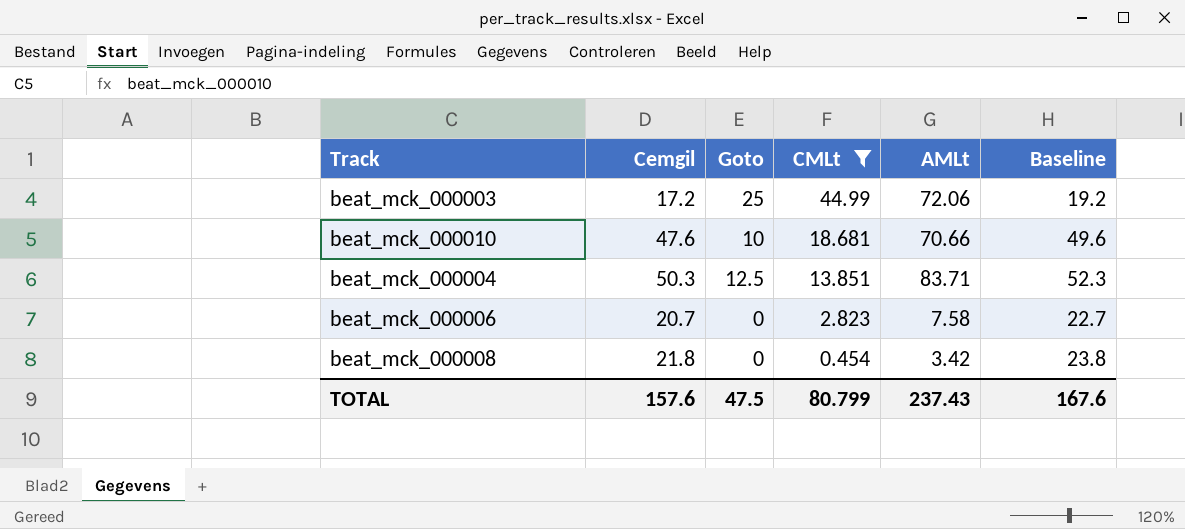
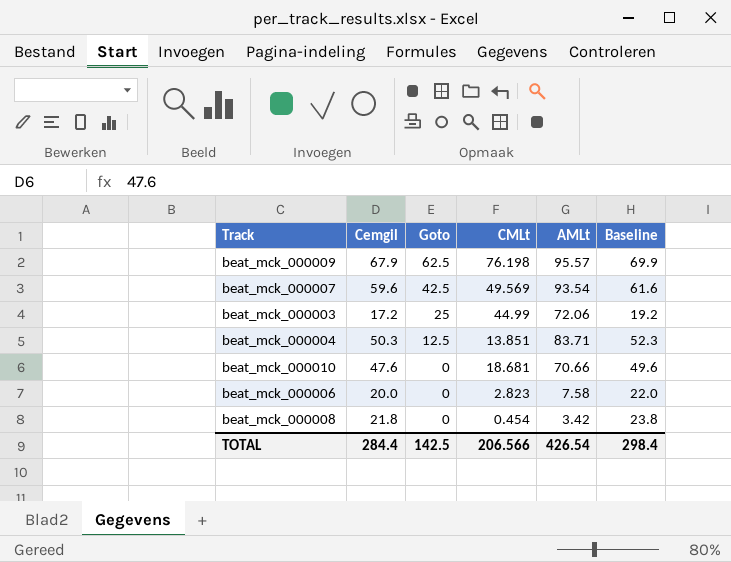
filter: CMLt <= 44.99 -> none
row order: CMLt descending -> Goto descending
beat_mck_000010 | Goto: 10 -> 0
beat_mck_000006 | Cemgil: 20.7 -> 20.0
beat_mck_000006 | Baseline: 22.7 -> 22.0
TOTAL | Cemgil: 157.6 -> 284.4
TOTAL | Goto: 47.5 -> 142.5
TOTAL | CMLt: 80.799 -> 206.566
TOTAL | AMLt: 237.43 -> 426.54
TOTAL | Baseline: 167.6 -> 298.4

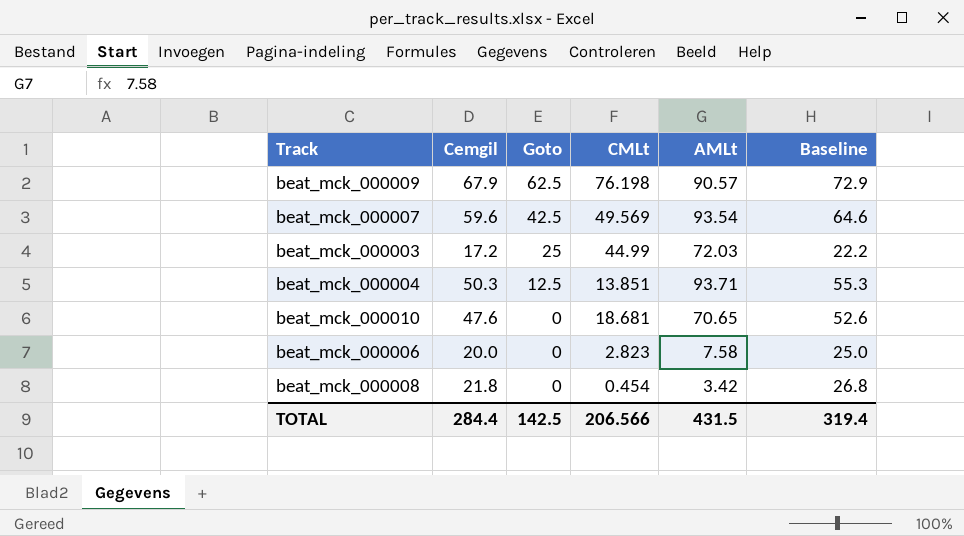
column Baseline | formula: [Cemgil] + 2 -> [Cemgil] + 5
beat_mck_000009 | AMLt: 95.57 -> 90.57
beat_mck_000003 | AMLt: 72.06 -> 72.03
beat_mck_000004 | AMLt: 83.71 -> 93.71
beat_mck_000010 | AMLt: 70.66 -> 70.65
TOTAL | AMLt: 426.54 -> 431.5
TOTAL | Baseline: 298.4 -> 319.4

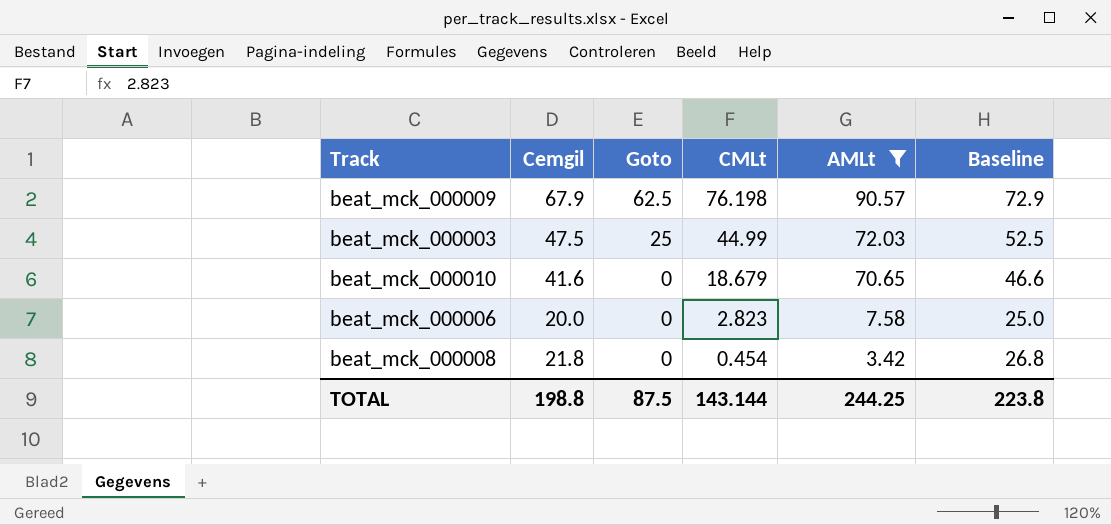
filter: none -> AMLt <= 90.57
beat_mck_000003 | Cemgil: 17.2 -> 47.5
beat_mck_000003 | Baseline: 22.2 -> 52.5
beat_mck_000010 | Cemgil: 47.6 -> 41.6
beat_mck_000010 | CMLt: 18.681 -> 18.679
beat_mck_000010 | Baseline: 52.6 -> 46.6
TOTAL | Cemgil: 284.4 -> 198.8
TOTAL | Goto: 142.5 -> 87.5
TOTAL | CMLt: 206.566 -> 143.144
TOTAL | AMLt: 431.5 -> 244.25
TOTAL | Baseline: 319.4 -> 223.8

